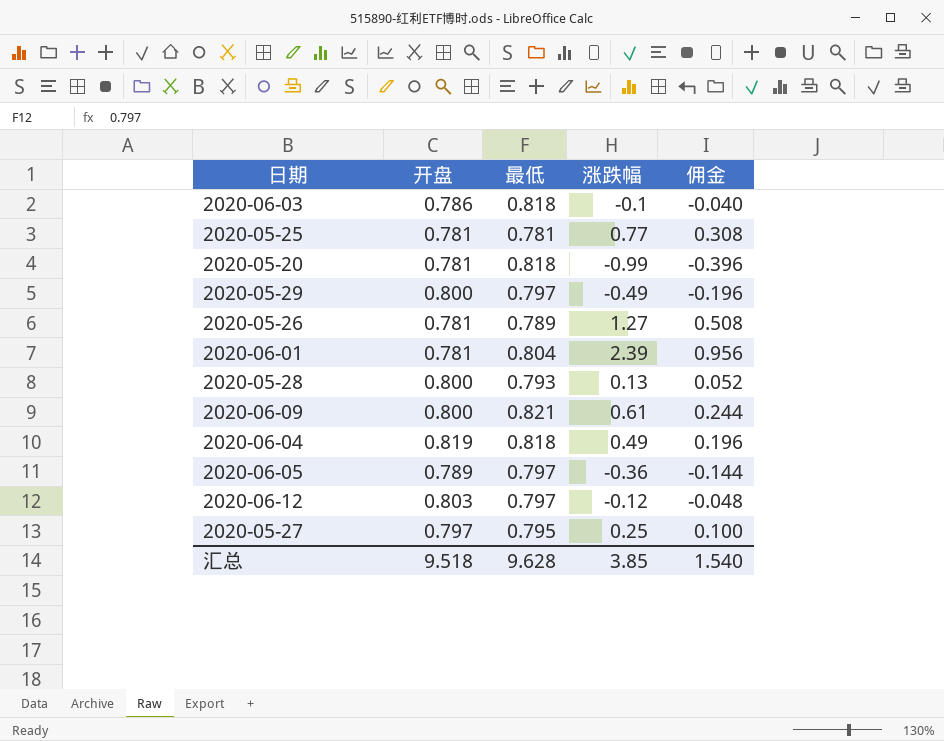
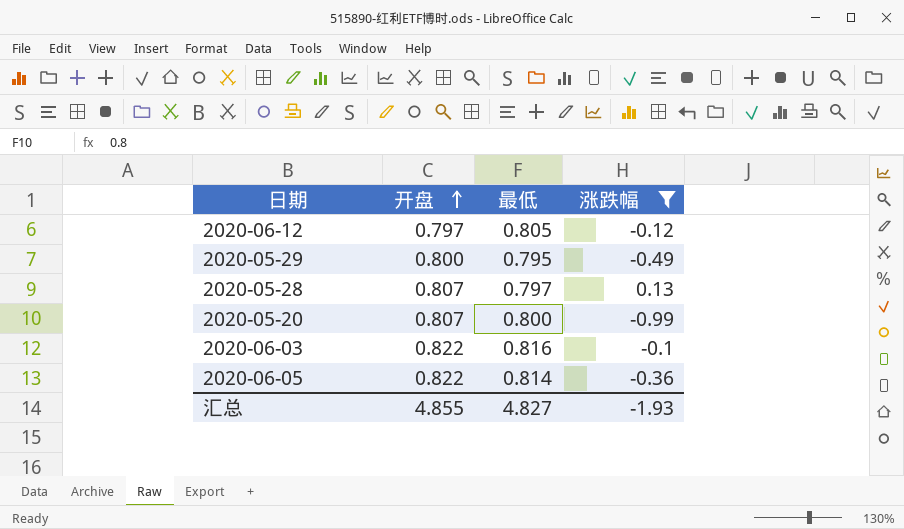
filter: none -> 涨跌幅 <= 0.13
row order: none -> 开盘 ascending
column 佣金 | formula: [涨跌幅] * 0.4 -> none
2020-06-12 | 开盘: 0.803 -> 0.797
2020-06-12 | 最低: 0.797 -> 0.805
2020-05-29 | 最低: 0.797 -> 0.795
2020-05-28 | 开盘: 0.800 -> 0.807
2020-05-28 | 最低: 0.793 -> 0.797
2020-05-20 | 开盘: 0.781 -> 0.807
2020-05-20 | 最低: 0.818 -> 0.800
2020-06-03 | 开盘: 0.786 -> 0.822
2020-06-03 | 最低: 0.818 -> 0.816
2020-06-05 | 开盘: 0.789 -> 0.822
2020-06-05 | 最低: 0.797 -> 0.814
汇总 | 开盘: 9.518 -> 4.855
汇总 | 最低: 9.628 -> 4.827
汇总 | 涨跌幅: 3.85 -> -1.93

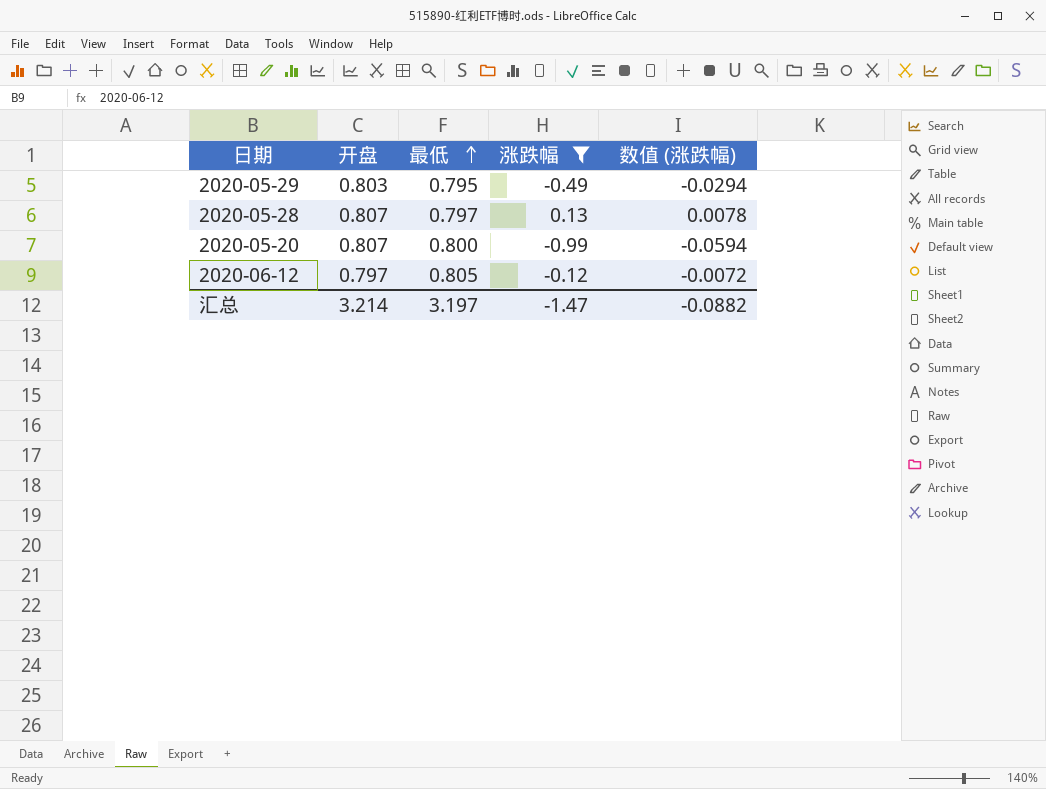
row order: 开盘 ascending -> 最低 ascending
column 数值 (涨跌幅) | formula: none -> [涨跌幅] * 0.06
row 2020-06-03: 0.822 | 0.816 | -0.1 -> none
row 2020-06-05: 0.822 | 0.814 | -0.36 -> none
2020-05-29 | 开盘: 0.800 -> 0.803
汇总 | 开盘: 4.855 -> 3.214
汇总 | 最低: 4.827 -> 3.197
汇总 | 涨跌幅: -1.93 -> -1.47

